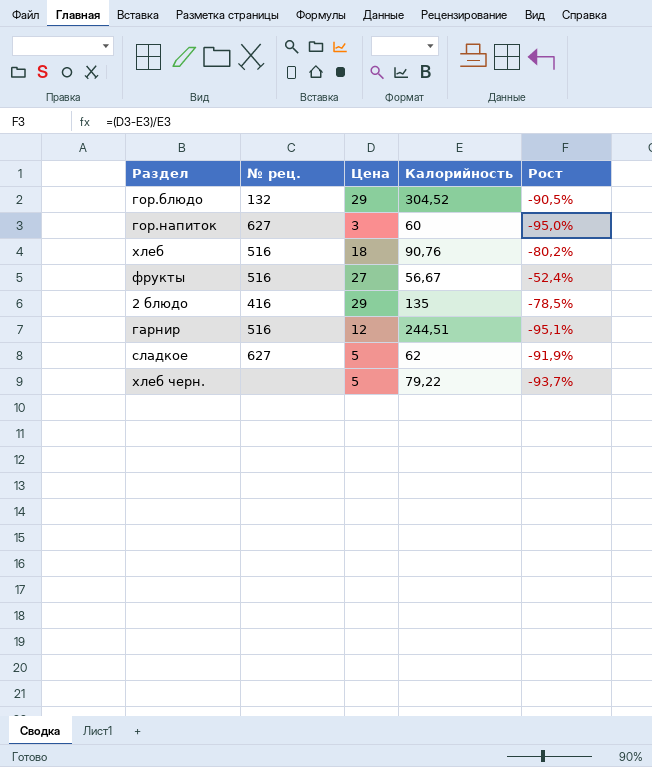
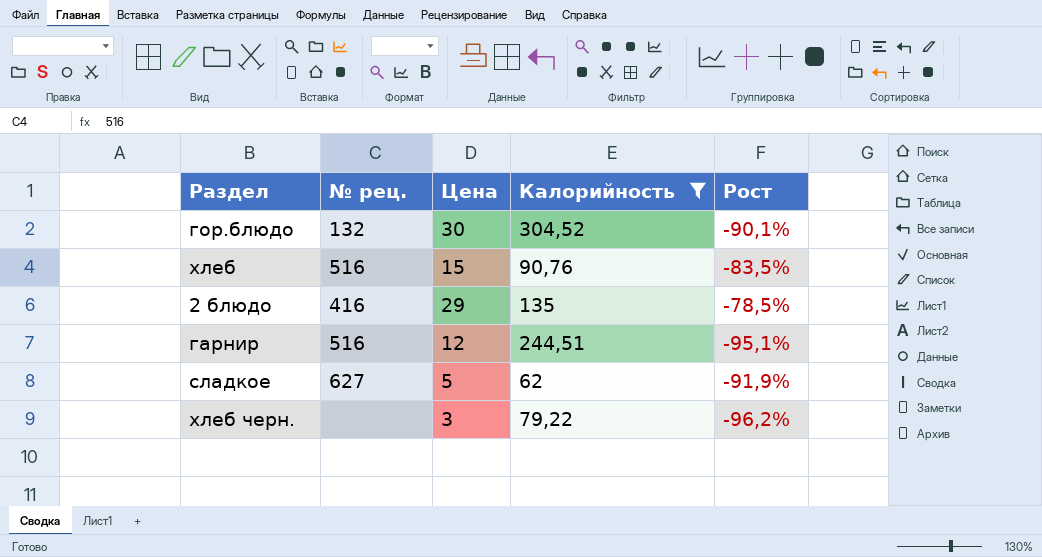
filter: none -> Калорийность >= 62
гор.блюдо | Цена: 29 -> 30
гор.блюдо | Рост: -90,5% -> -90,1%
хлеб | Цена: 18 -> 15
хлеб | Рост: -80,2% -> -83,5%
хлеб черн. | Цена: 5 -> 3
хлеб черн. | Рост: -93,7% -> -96,2%

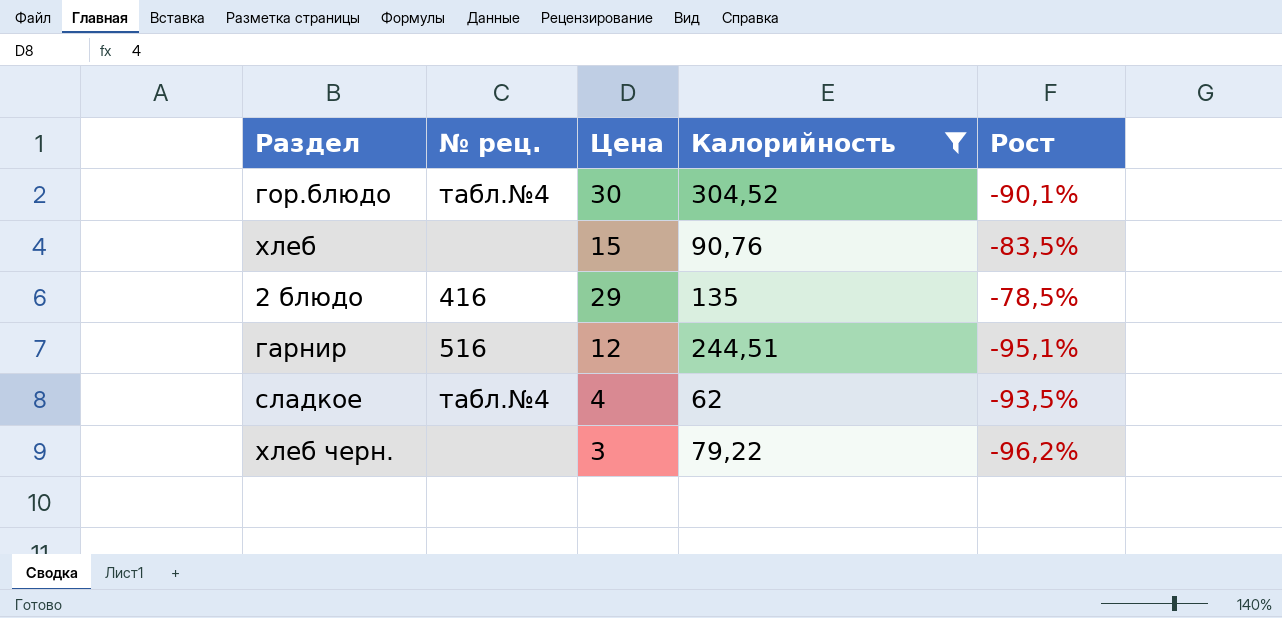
гор.блюдо | № рец.: 132 -> табл.№4
хлеб | № рец.: 516 -> none
сладкое | № рец.: 627 -> табл.№4
сладкое | Цена: 5 -> 4
сладкое | Рост: -91,9% -> -93,5%

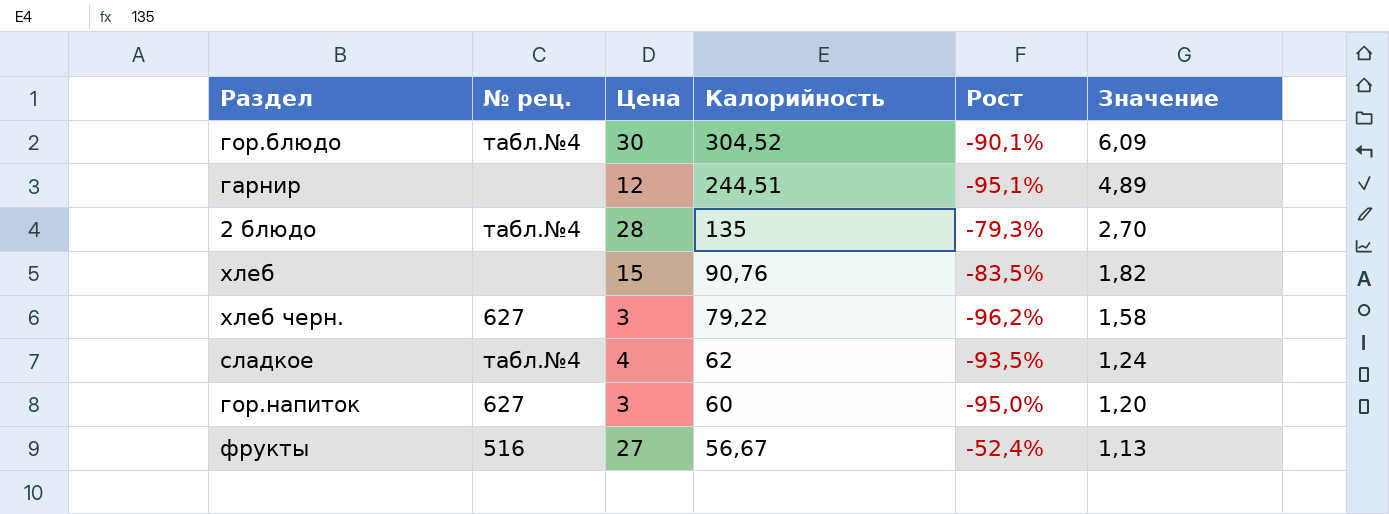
filter: Калорийность >= 62 -> none
row order: none -> Калорийность descending
column Значение | formula: none -> [Калорийность] * 0,02
гарнир | № рец.: 516 -> none
2 блюдо | № рец.: 416 -> табл.№4
2 блюдо | Цена: 29 -> 28
2 блюдо | Рост: -78,5% -> -79,3%
хлеб черн. | № рец.: none -> 627

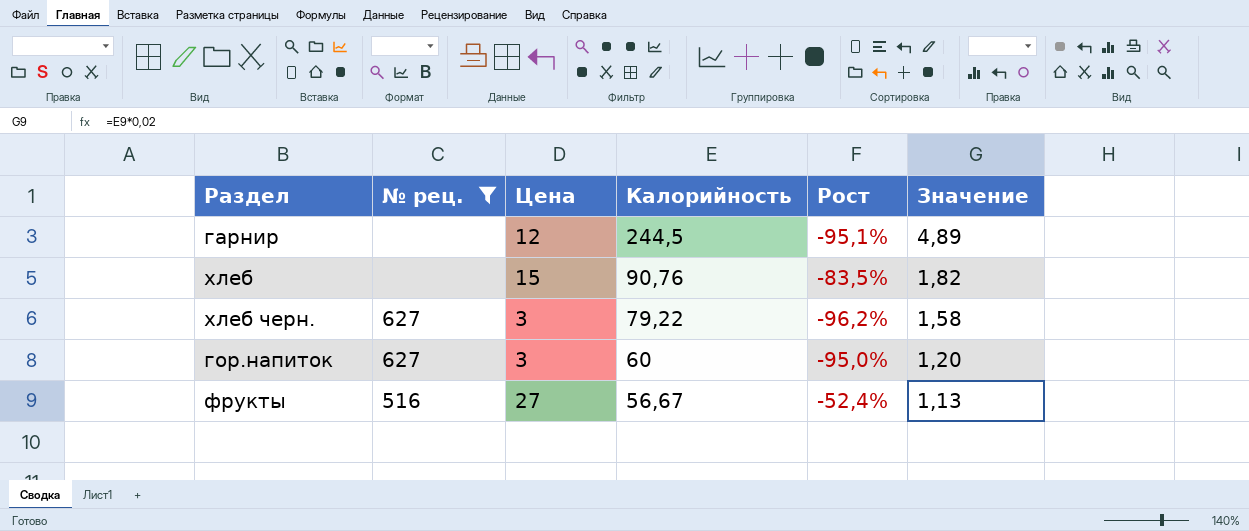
filter: none -> № рец. != табл.№4
гарнир | Калорийность: 244,51 -> 244,5

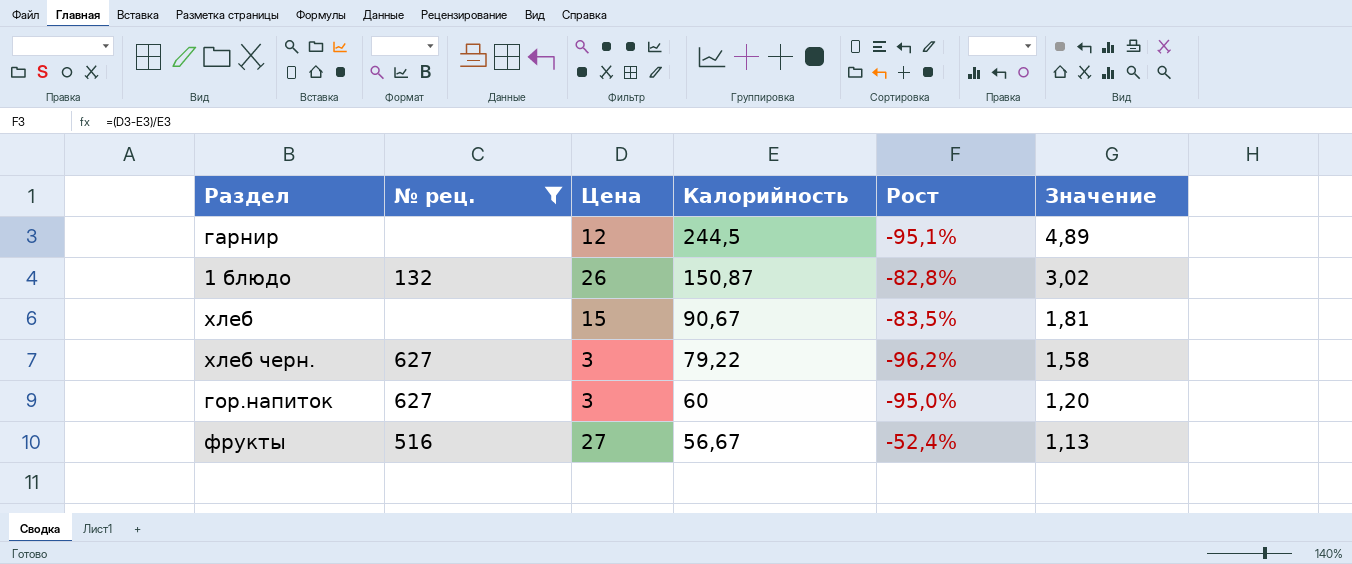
row 1 блюдо: none -> 132 | 26 | 150,87 | -82,8% | 3,02
хлеб | Калорийность: 90,76 -> 90,67
хлеб | Значение: 1,82 -> 1,81

